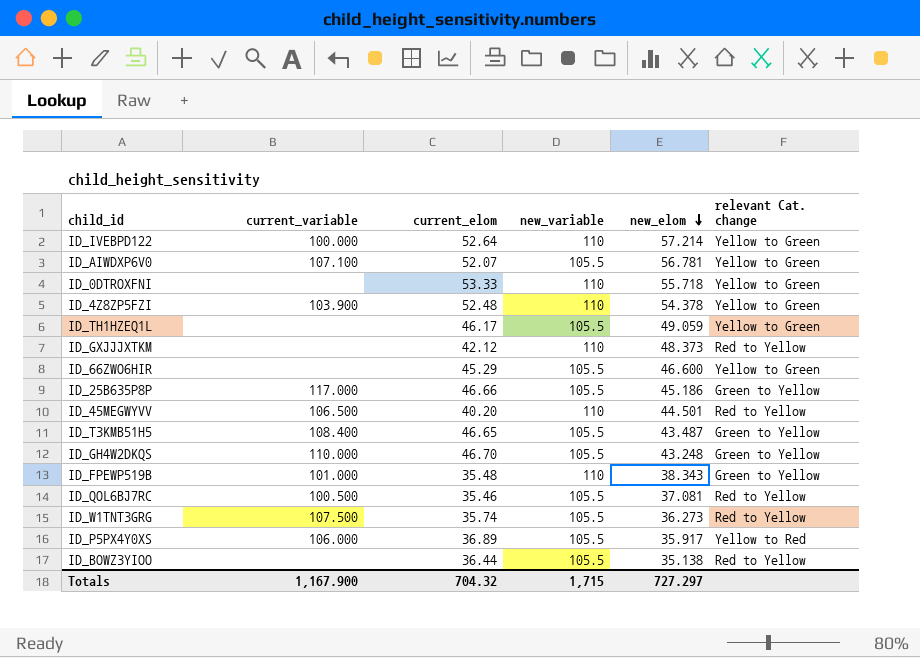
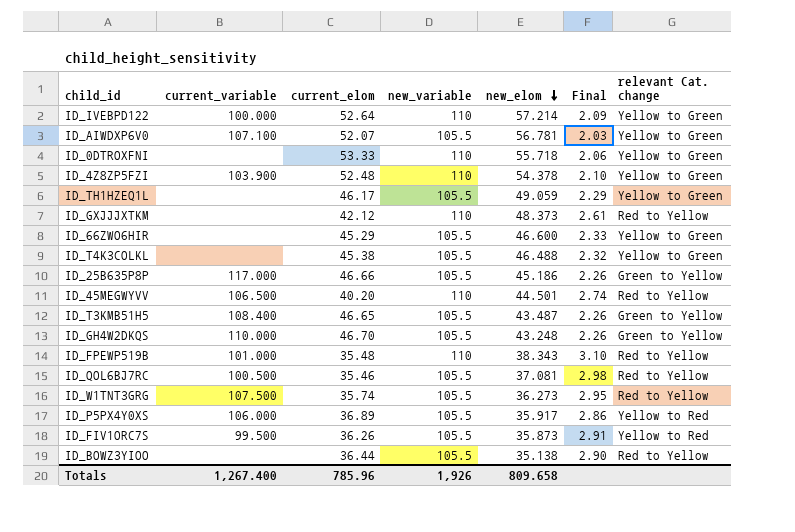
column Final | formula: none -> [new_variable] / [current_elom]
row ID_T4K3COLKL: none -> none | 45.38 | 105.5 | 46.488 | 2.32 | Yellow to Green
ID_FPEWP519B | relevant Cat. change: Green to Yellow -> Red to Yellow
row ID_FIV1ORC7S: none -> 99.500 | 36.26 | 105.5 | 35.873 | 2.91 | Yellow to Red
Totals | current_variable: 1,167.900 -> 1,267.400
Totals | current_elom: 704.32 -> 785.96
Totals | new_variable: 1,715 -> 1,926
Totals | new_elom: 727.297 -> 809.658

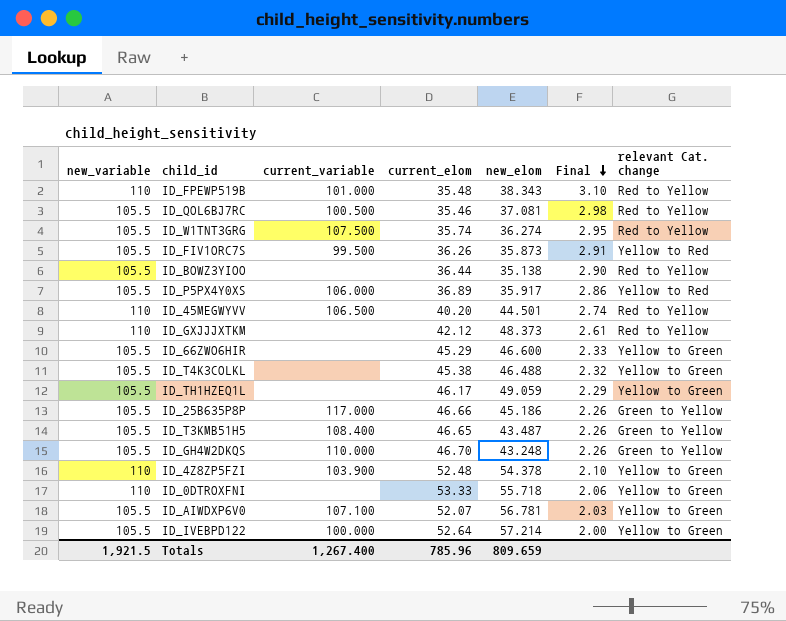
row order: new_elom descending -> Final descending
column new_variable | position: 4 -> 1
ID_W1TNT3GRG | new_elom: 36.273 -> 36.274
ID_IVEBPD122 | new_variable: 110 -> 105.5
ID_IVEBPD122 | Final: 2.09 -> 2.00
Totals | new_variable: 1,926 -> 1,921.5
Totals | new_elom: 809.658 -> 809.659

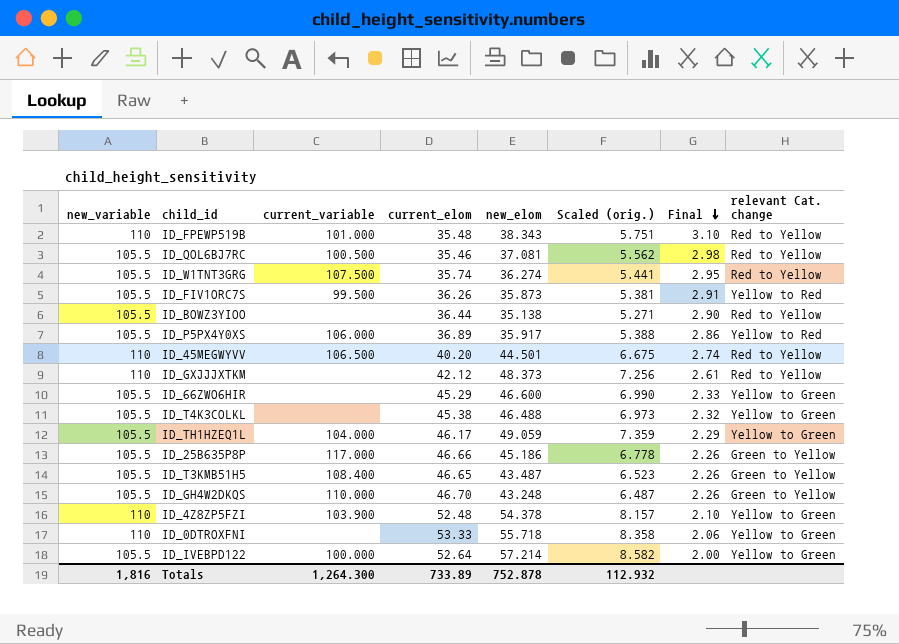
column Scaled (orig.) | formula: none -> [new_elom] * 0.15
row ID_AIWDXP6V0: 105.5 | 107.100 | 52.07 | 56.781 | 2.03 | Yellow to Green -> none
ID_TH1HZEQ1L | current_variable: none -> 104.000
Totals | new_variable: 1,921.5 -> 1,816
Totals | current_variable: 1,267.400 -> 1,264.300
Totals | current_elom: 785.96 -> 733.89
Totals | new_elom: 809.659 -> 752.878

